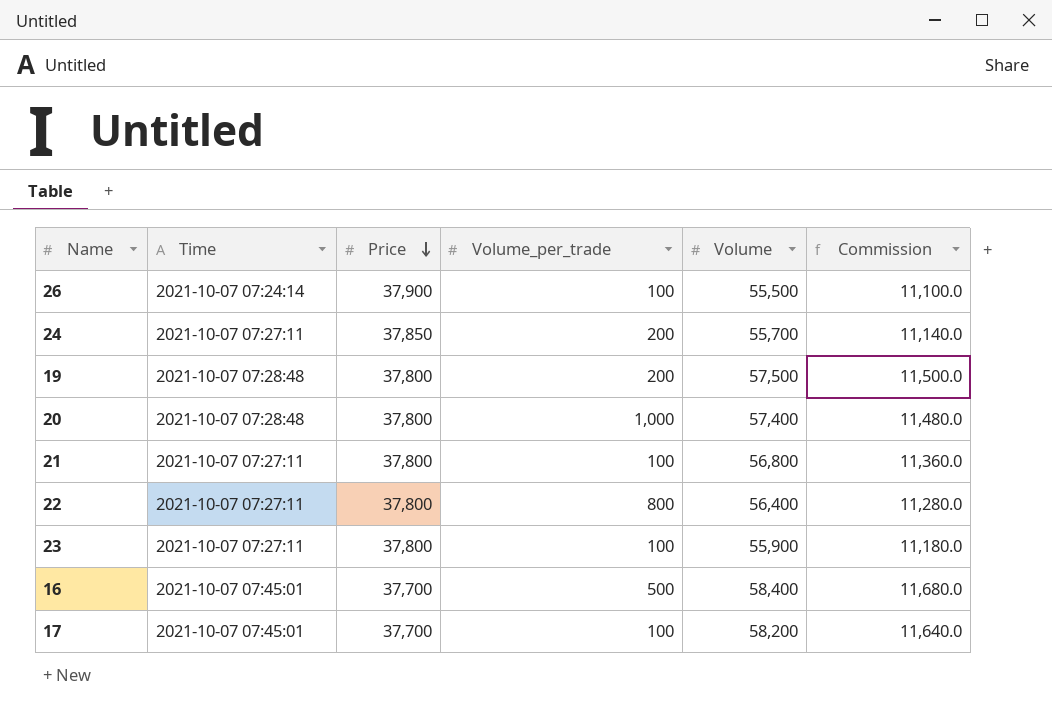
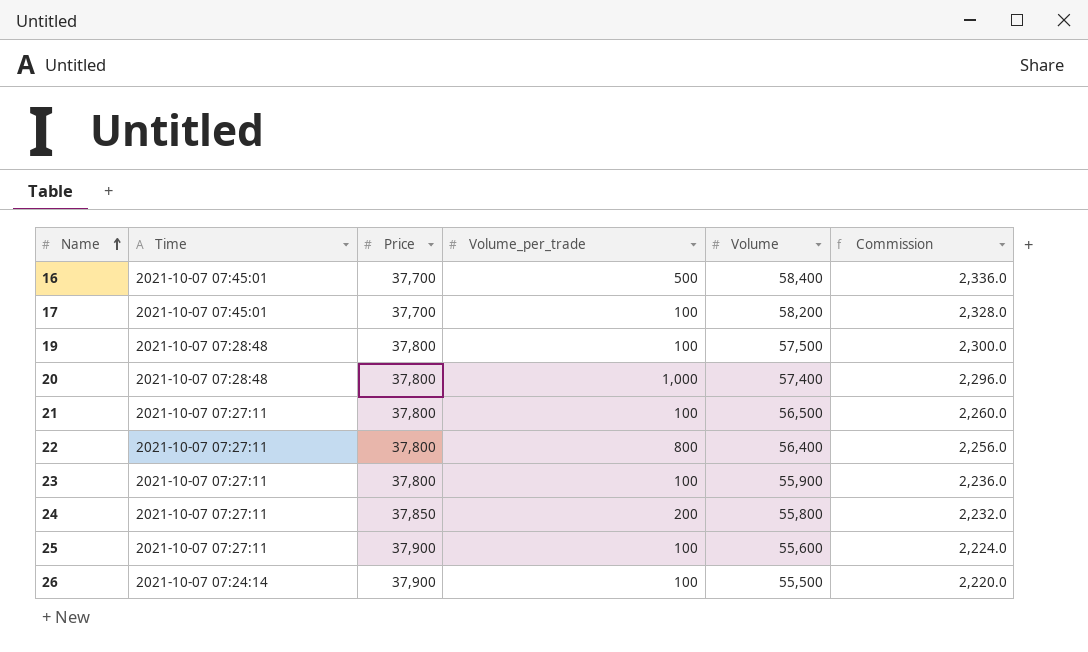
row order: Price descending -> Name ascending
column Commission | formula: [Volume] * 0.2 -> [Volume] * 0.04
19 | Volume_per_trade: 200 -> 100
21 | Volume: 56,800 -> 56,500
24 | Volume: 55,700 -> 55,800
row 25: none -> 2021-10-07 07:27:11 | 37,900 | 100 | 55,600 | 2,224.0

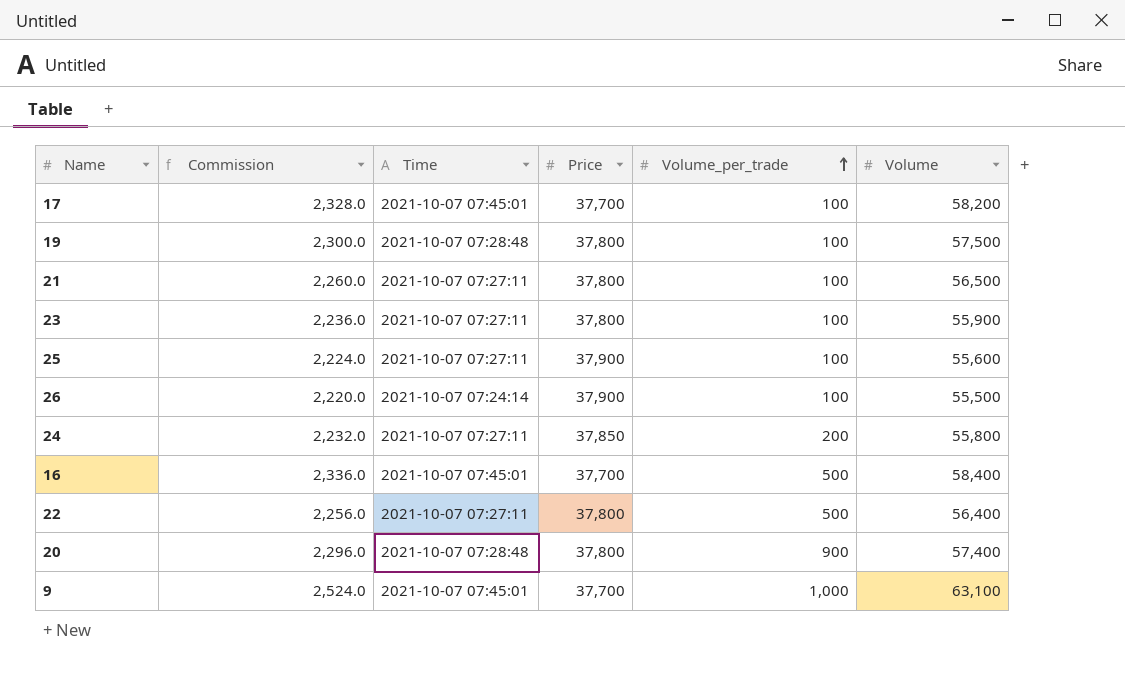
row order: Name ascending -> Volume_per_trade ascending
column Commission | position: 6 -> 2
22 | Volume_per_trade: 800 -> 500
20 | Volume_per_trade: 1,000 -> 900
row 9: none -> 2,524.0 | 2021-10-07 07:45:01 | 37,700 | 1,000 | 63,100

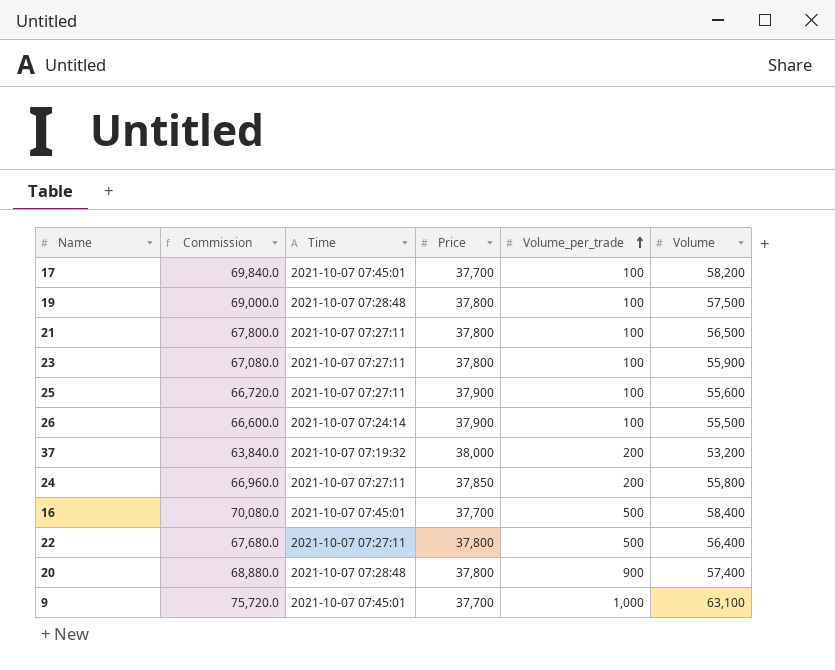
column Commission | formula: [Volume] * 0.04 -> [Volume] * 1.2
row 37: none -> 63,840.0 | 2021-10-07 07:19:32 | 38,000 | 200 | 53,200

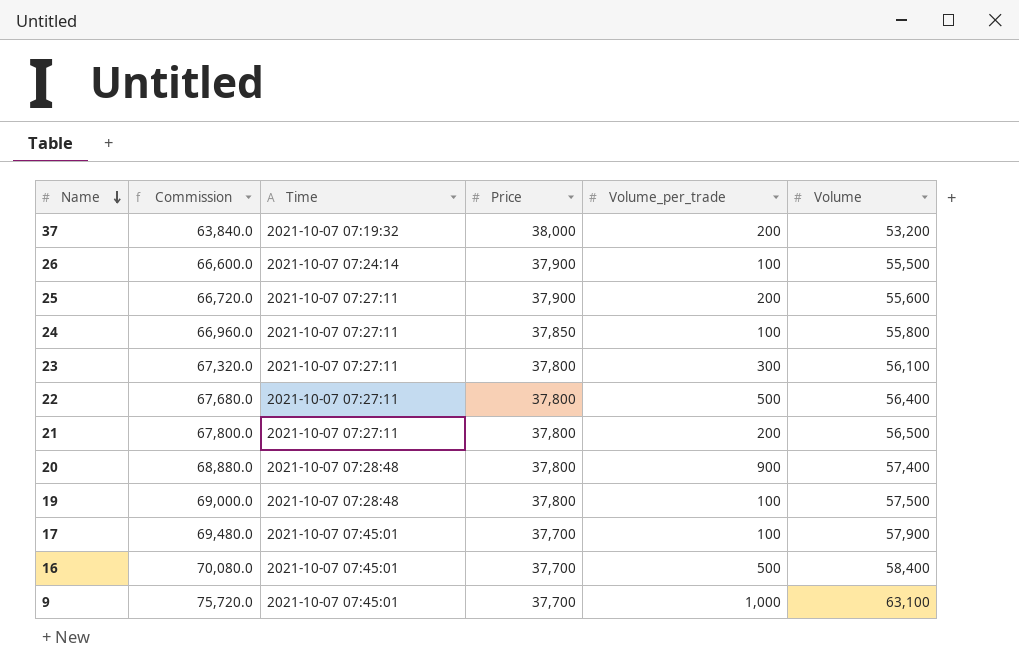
row order: Volume_per_trade ascending -> Name descending
25 | Volume_per_trade: 100 -> 200
24 | Volume_per_trade: 200 -> 100
23 | Commission: 67,080.0 -> 67,320.0
23 | Volume_per_trade: 100 -> 300
23 | Volume: 55,900 -> 56,100
21 | Volume_per_trade: 100 -> 200
17 | Commission: 69,840.0 -> 69,480.0
17 | Volume: 58,200 -> 57,900

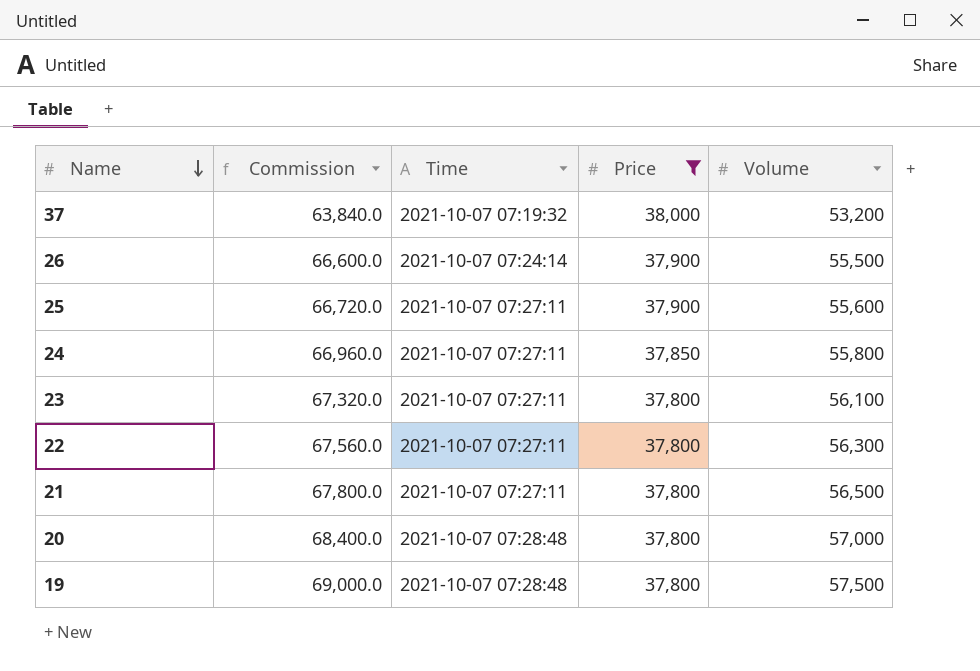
filter: none -> Price != 37,700
column Volume_per_trade | position: 5 -> none
22 | Commission: 67,680.0 -> 67,560.0
22 | Volume: 56,400 -> 56,300
20 | Commission: 68,880.0 -> 68,400.0
20 | Volume: 57,400 -> 57,000

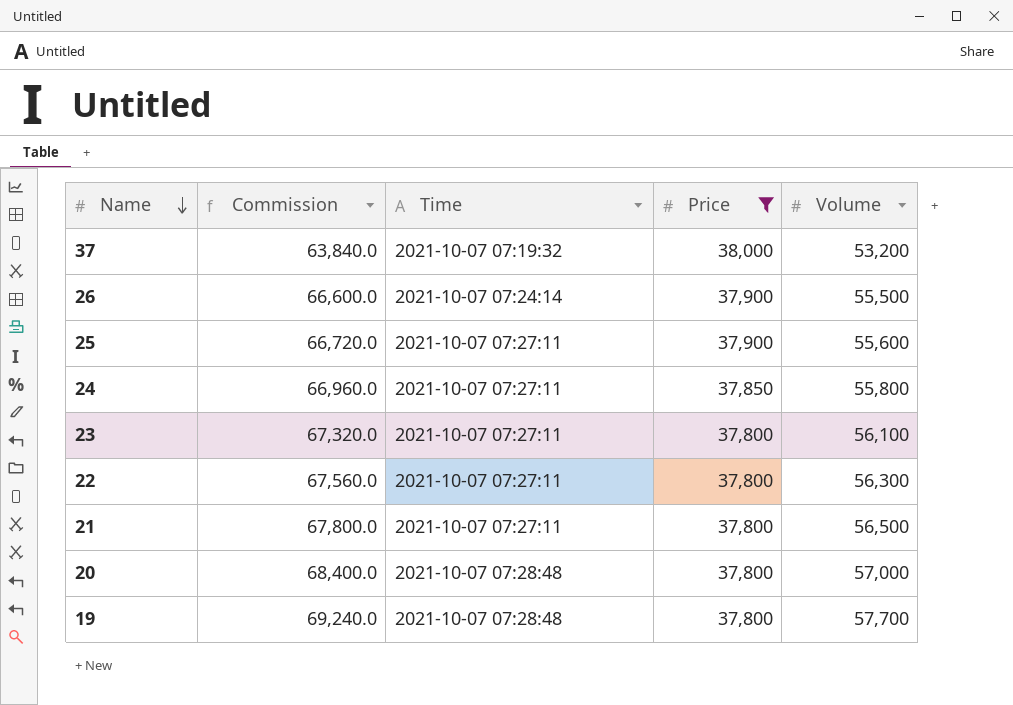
19 | Commission: 69,000.0 -> 69,240.0
19 | Volume: 57,500 -> 57,700

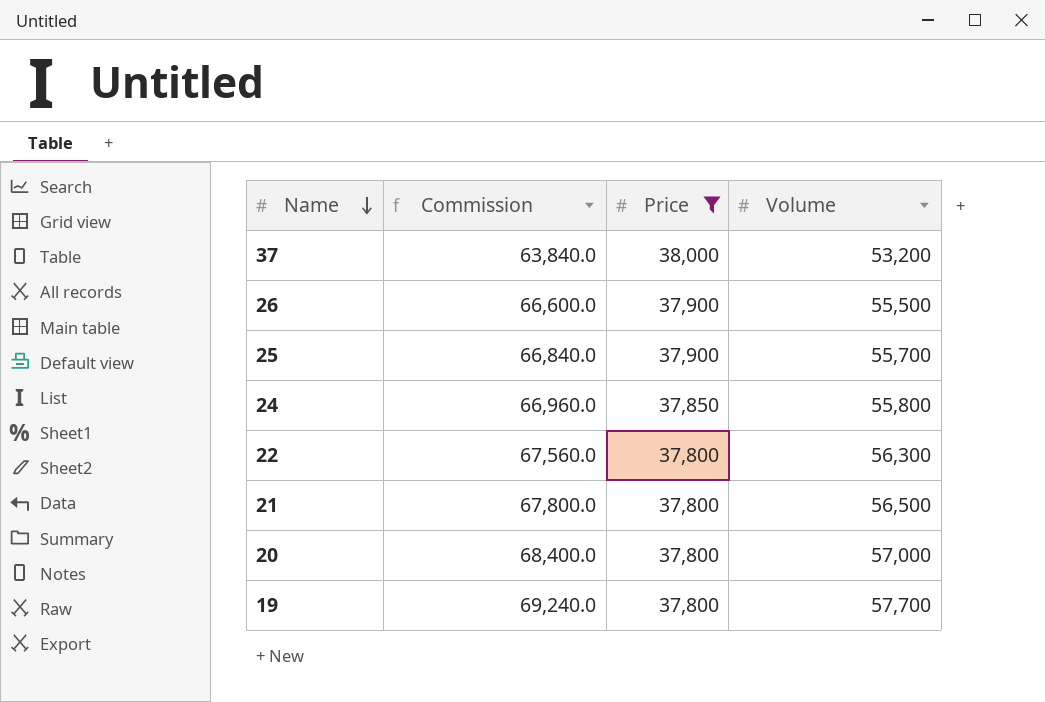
column Time | position: 3 -> none
row 23: 67,320.0 | 2021-10-07 07:27:11 | 37,800 | 56,100 -> none
25 | Commission: 66,720.0 -> 66,840.0
25 | Volume: 55,600 -> 55,700

